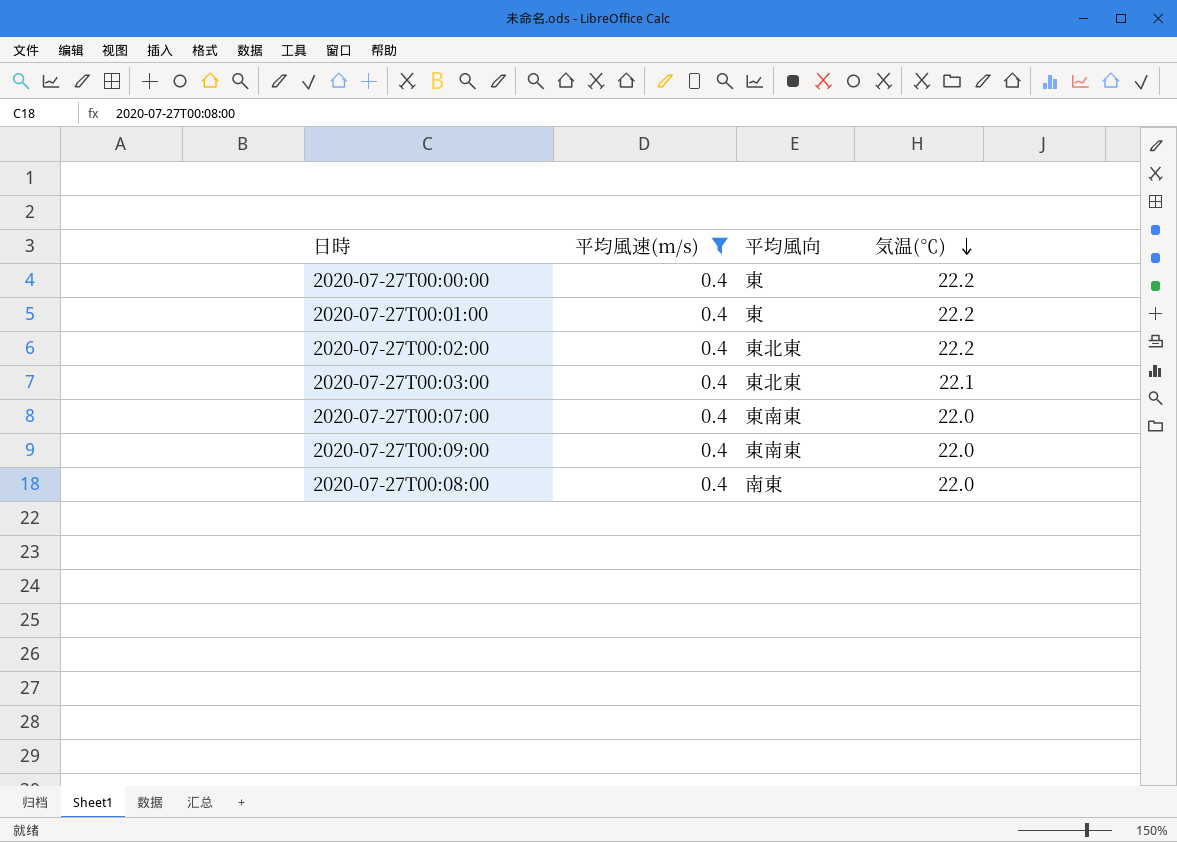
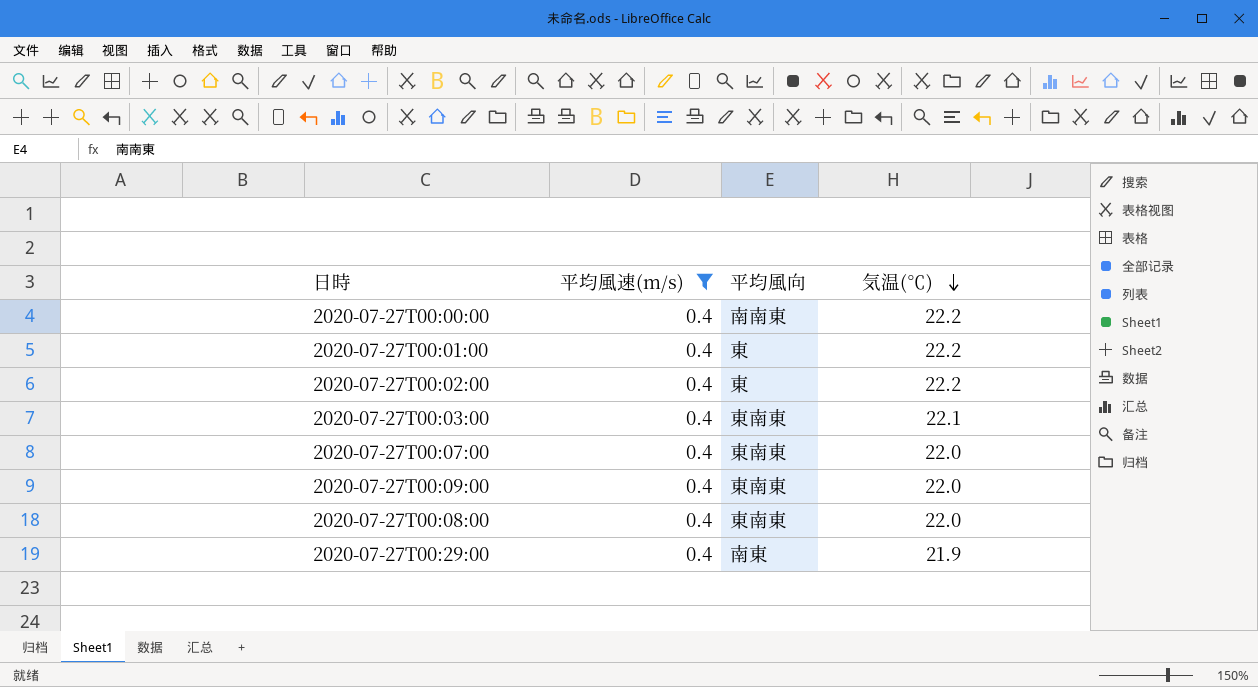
2020-07-27T00:00:00 | 平均風向: 東 -> 南南東
2020-07-27T00:02:00 | 平均風向: 東北東 -> 東
2020-07-27T00:03:00 | 平均風向: 東北東 -> 東南東
2020-07-27T00:08:00 | 平均風向: 南東 -> 東南東
row 2020-07-27T00:29:00: none -> 0.4 | 南東 | 21.9

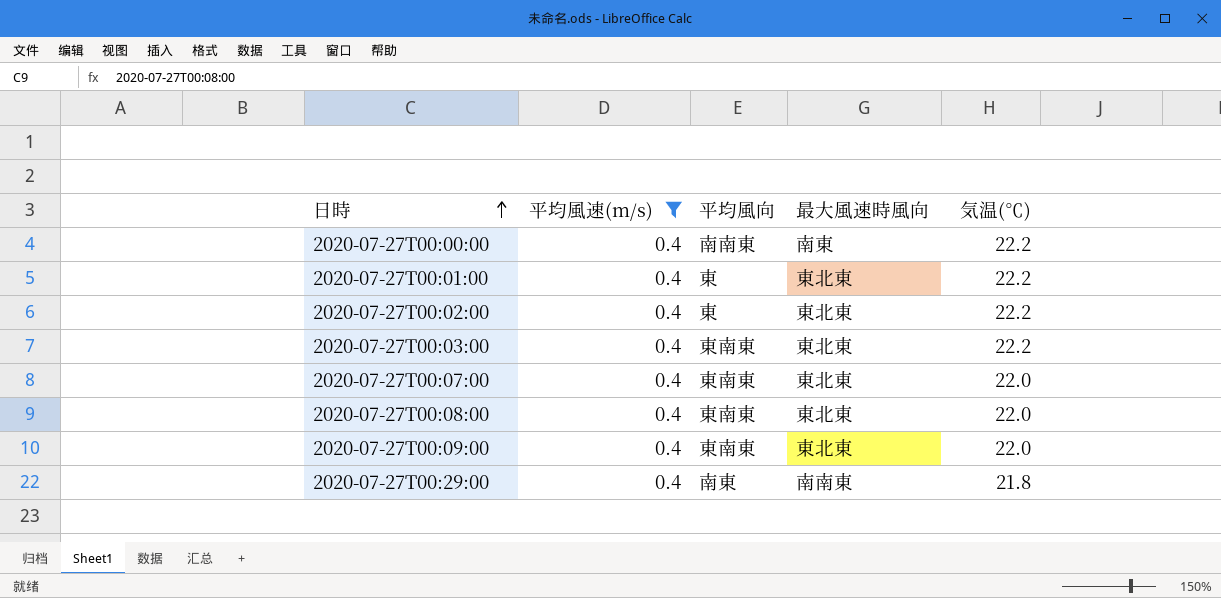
row order: 気温(℃) descending -> 日時 ascending
column 最大風速時風向 | position: none -> 4
2020-07-27T00:03:00 | 気温(℃): 22.1 -> 22.2
2020-07-27T00:29:00 | 気温(℃): 21.9 -> 21.8

